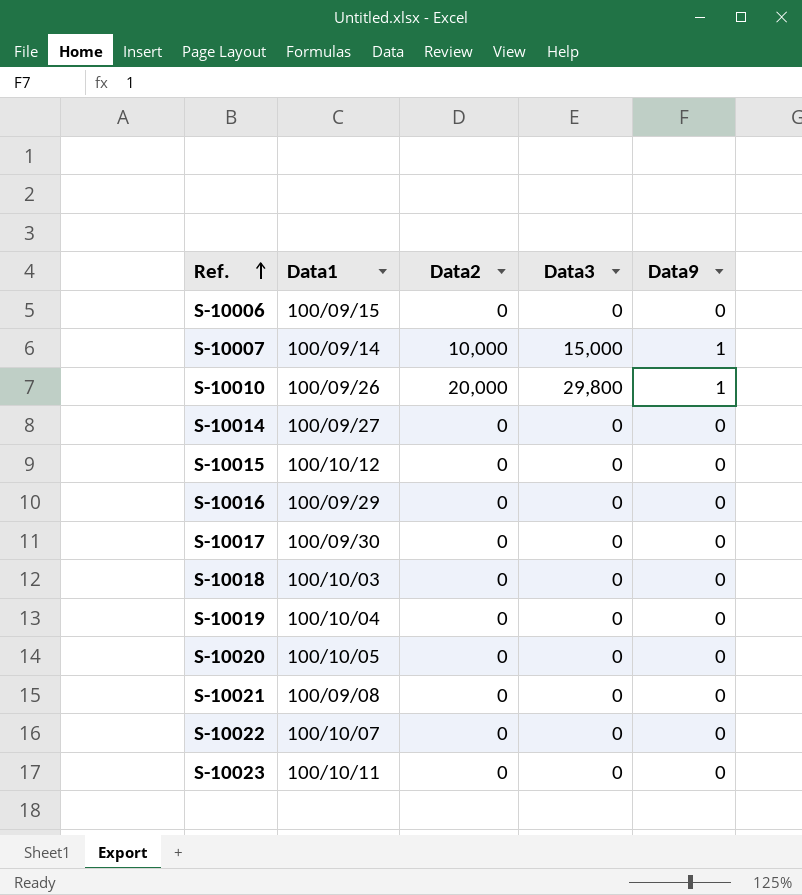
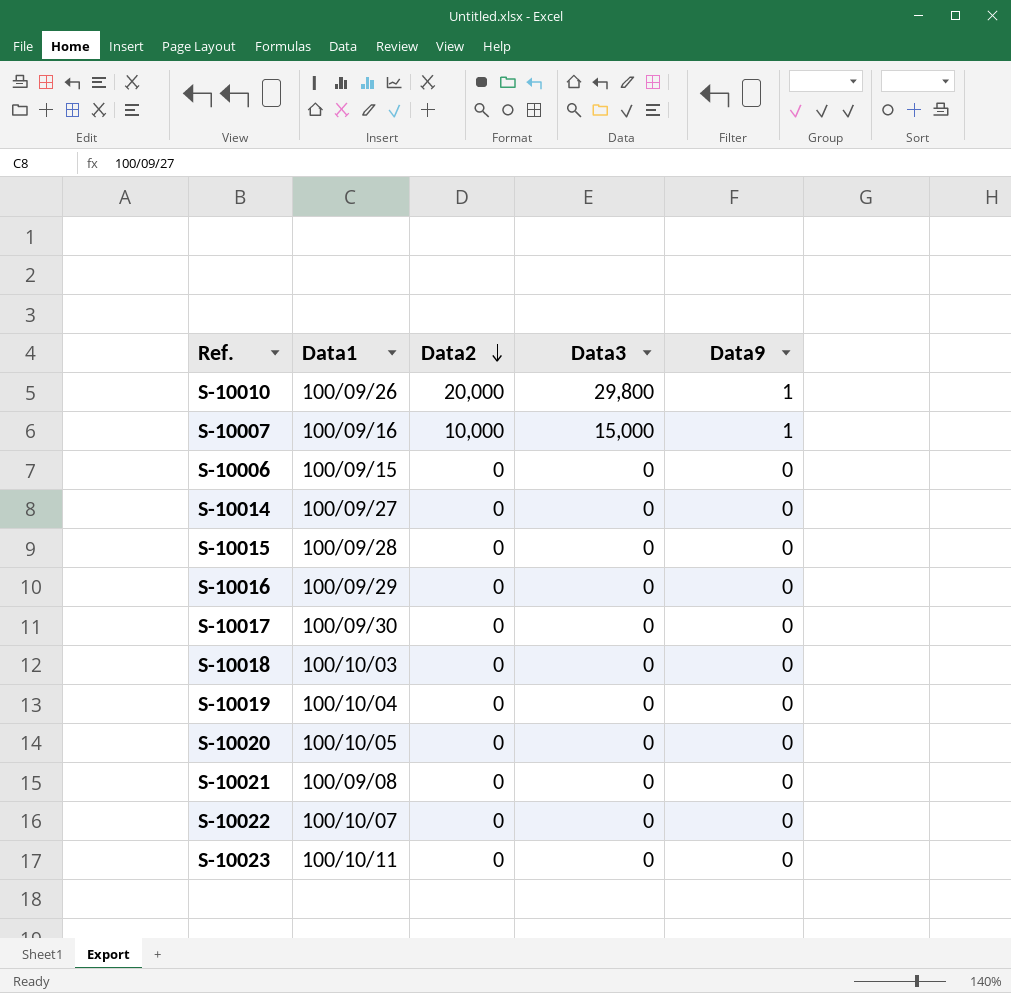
row order: Ref. ascending -> Data2 descending
S-10007 | Data1: 100/09/14 -> 100/09/16
S-10015 | Data1: 100/10/12 -> 100/09/28

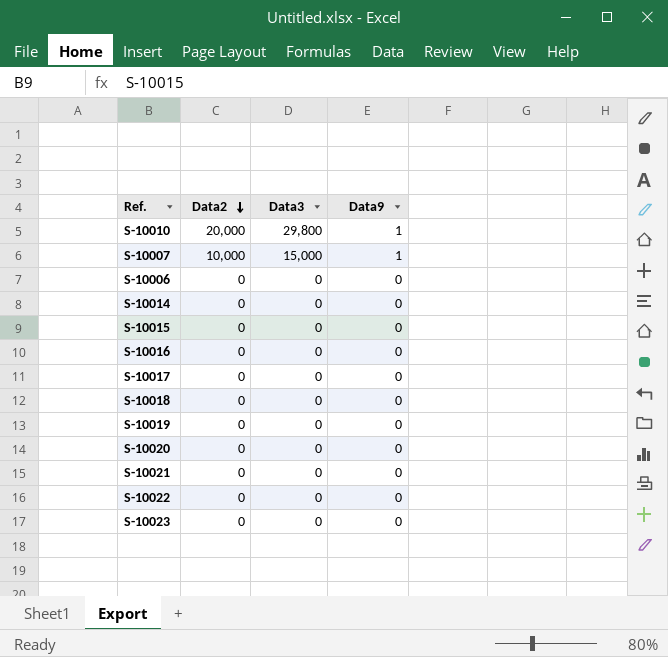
column Data1 | position: 2 -> none

